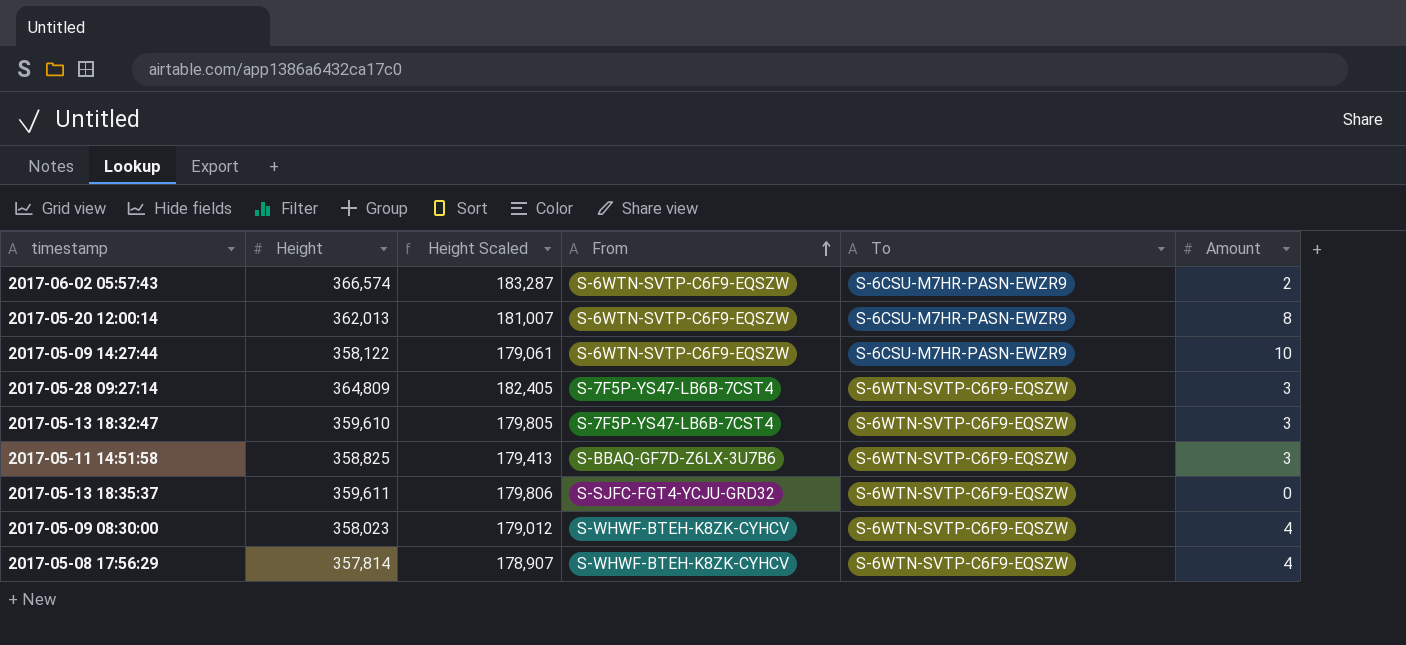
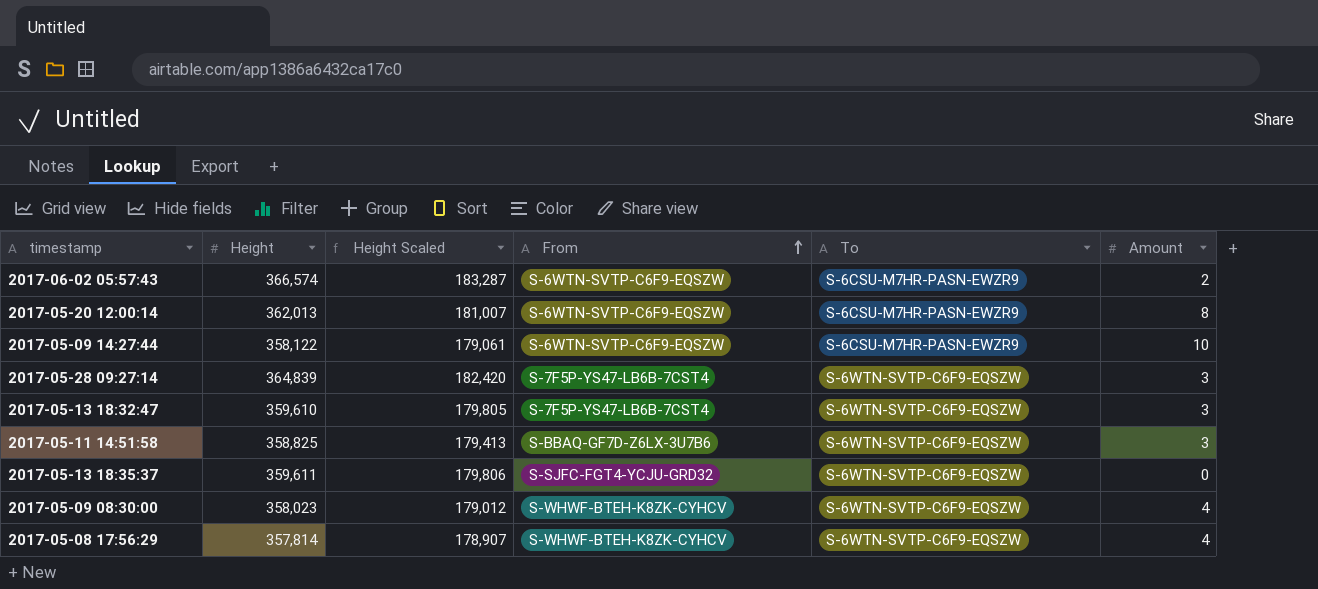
2017-05-28 09:27:14 | Height: 364,809 -> 364,839
2017-05-28 09:27:14 | Height Scaled: 182,405 -> 182,420

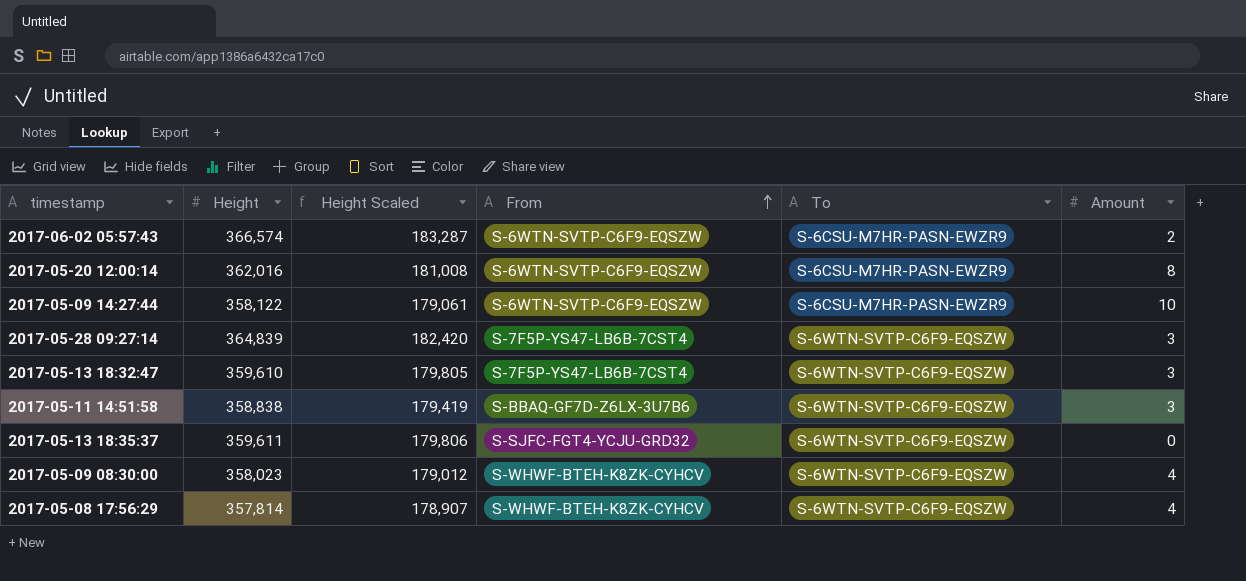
2017-05-20 12:00:14 | Height: 362,013 -> 362,016
2017-05-20 12:00:14 | Height Scaled: 181,007 -> 181,008
2017-05-11 14:51:58 | Height: 358,825 -> 358,838
2017-05-11 14:51:58 | Height Scaled: 179,413 -> 179,419

